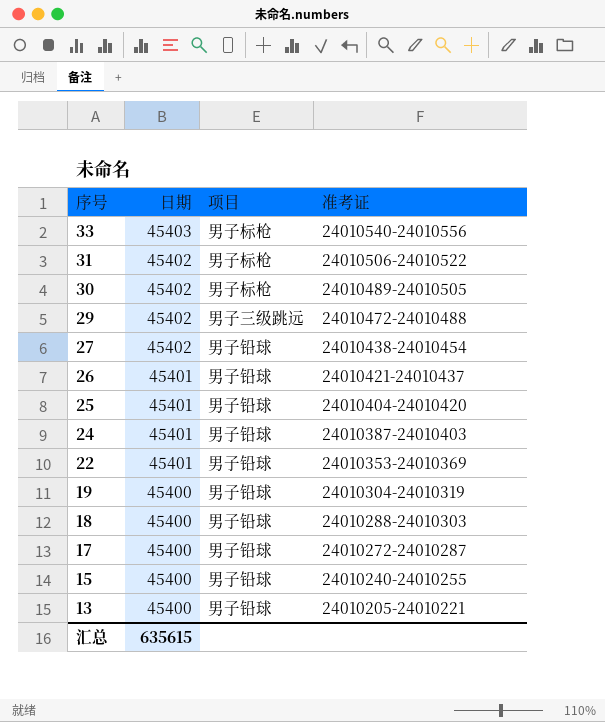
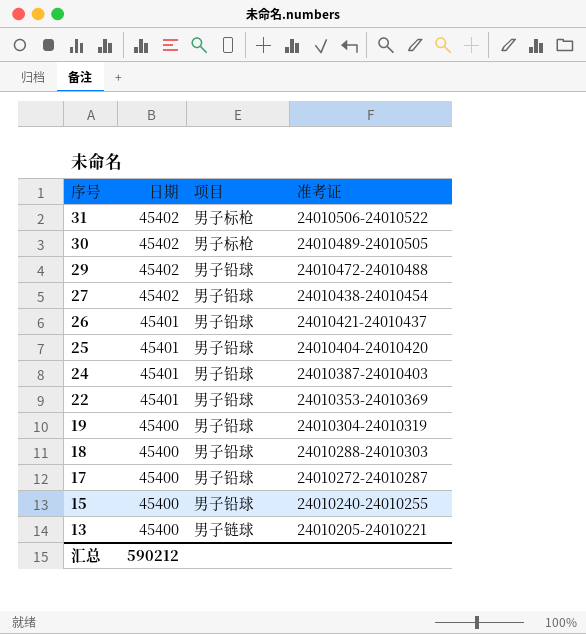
row 33: 45403 | 男子标枪 | 24010540-24010556 -> none
29 | 项目: 男子三级跳远 -> 男子铅球
13 | 项目: 男子铅球 -> 男子链球
汇总 | 日期: 635615 -> 590212

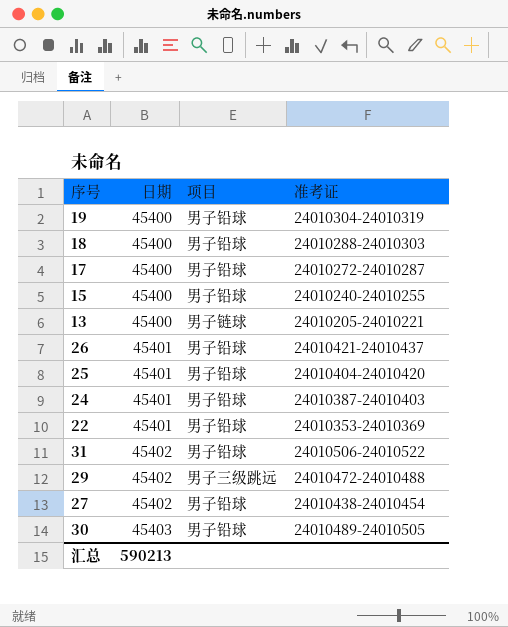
row order: 序号 descending -> 日期 ascending
31 | 项目: 男子标枪 -> 男子铅球
29 | 项目: 男子铅球 -> 男子三级跳远
30 | 日期: 45402 -> 45403
30 | 项目: 男子标枪 -> 男子铅球
汇总 | 日期: 590212 -> 590213

